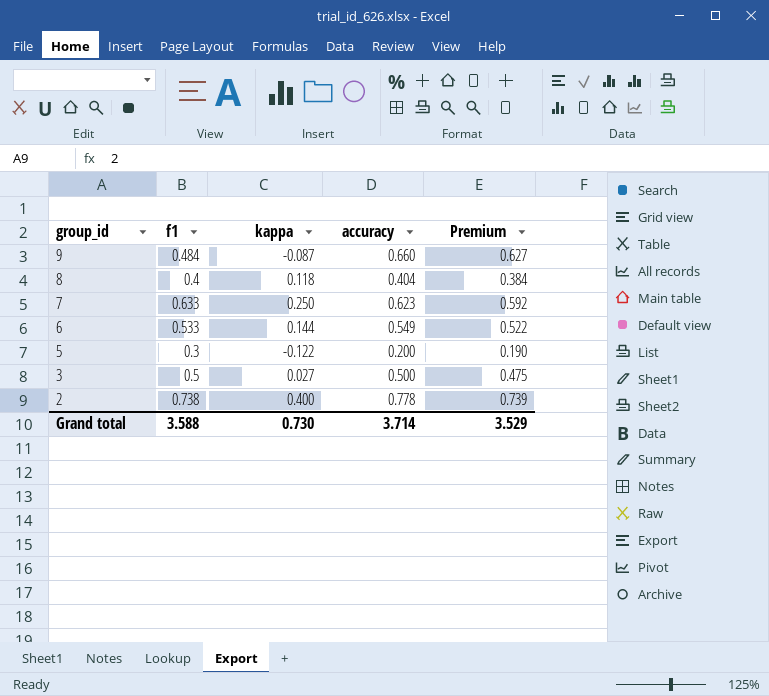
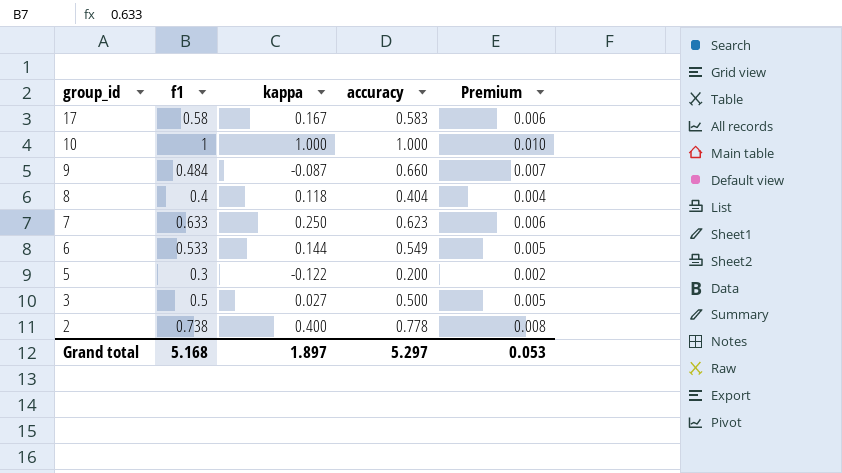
column Premium | formula: [accuracy] * 0.95 -> [accuracy] * 0.01
row 17: none -> 0.58 | 0.167 | 0.583 | 0.006
row 10: none -> 1 | 1.000 | 1.000 | 0.010
Grand total | f1: 3.588 -> 5.168
Grand total | kappa: 0.730 -> 1.897
Grand total | accuracy: 3.714 -> 5.297
Grand total | Premium: 3.529 -> 0.053

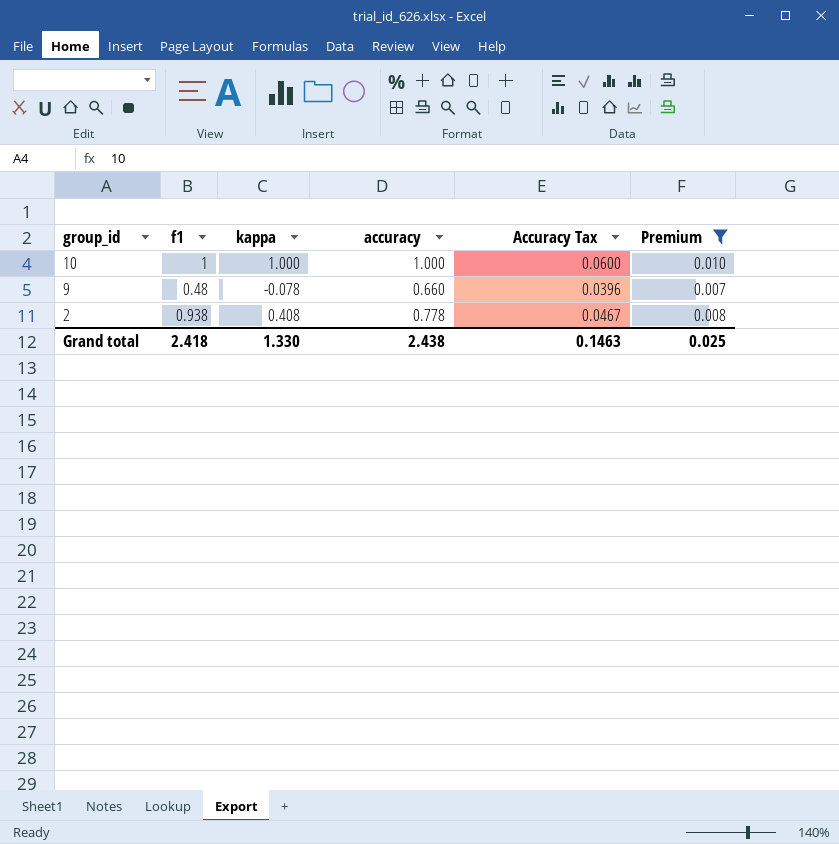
filter: none -> Premium >= 0.007
column Accuracy Tax | formula: none -> [accuracy] * 0.06
9 | f1: 0.484 -> 0.48
9 | kappa: -0.087 -> -0.078
2 | f1: 0.738 -> 0.938
2 | kappa: 0.400 -> 0.408
Grand total | f1: 5.168 -> 2.418
Grand total | kappa: 1.897 -> 1.330
Grand total | accuracy: 5.297 -> 2.438
Grand total | Premium: 0.053 -> 0.025

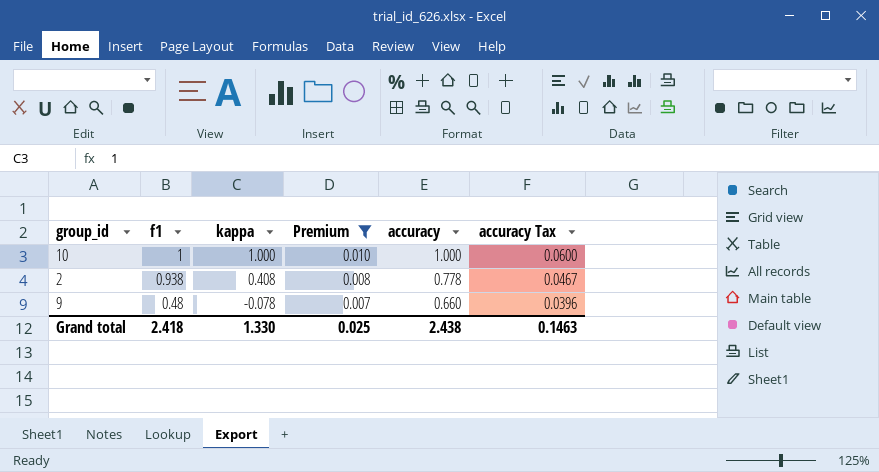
row order: group_id descending -> f1 descending
column Premium | position: 6 -> 4
column name: Accuracy Tax -> accuracy Tax

